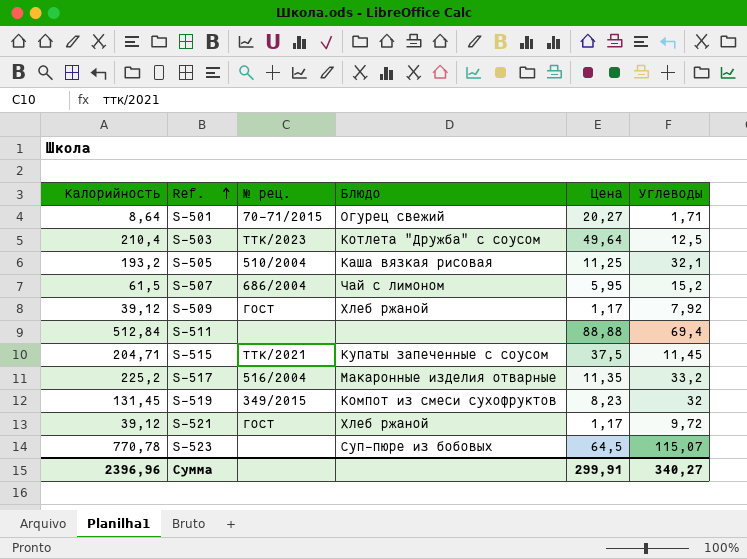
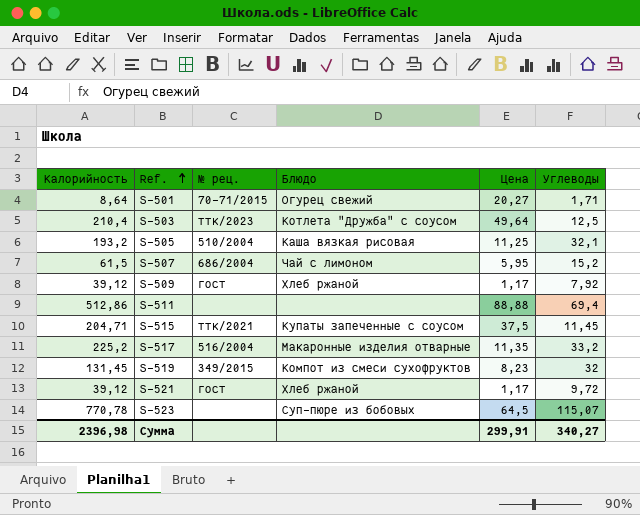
S-511 | Калорийность: 512,84 -> 512,86
Сумма | Калорийность: 2396,96 -> 2396,98

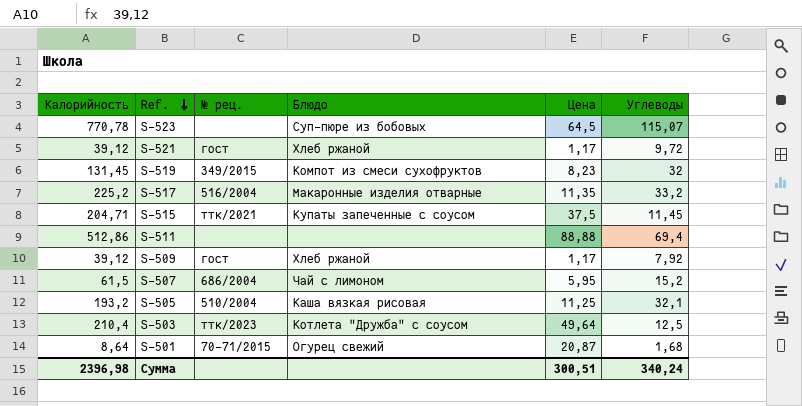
row order: Ref. ascending -> Ref. descending
S-501 | Цена: 20,27 -> 20,87
S-501 | Углеводы: 1,71 -> 1,68
Сумма | Цена: 299,91 -> 300,51
Сумма | Углеводы: 340,27 -> 340,24

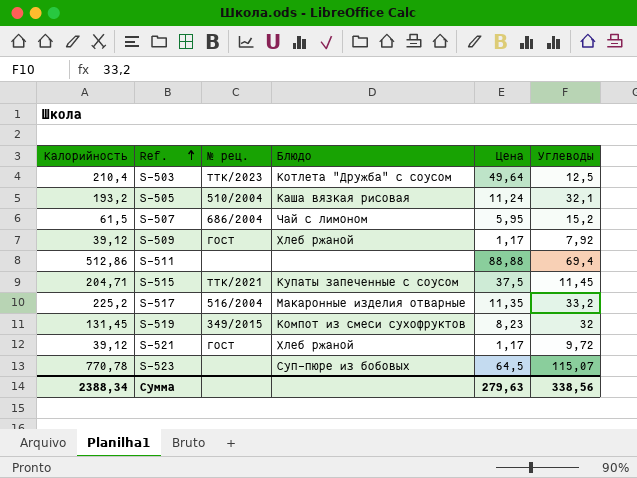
row order: Ref. descending -> Ref. ascending
row S-501: 8,64 | 70-71/2015 | Огурец свежий | 20,87 | 1,68 -> none
S-505 | Цена: 11,25 -> 11,24
Сумма | Калорийность: 2396,98 -> 2388,34
Сумма | Цена: 300,51 -> 279,63
Сумма | Углеводы: 340,24 -> 338,56

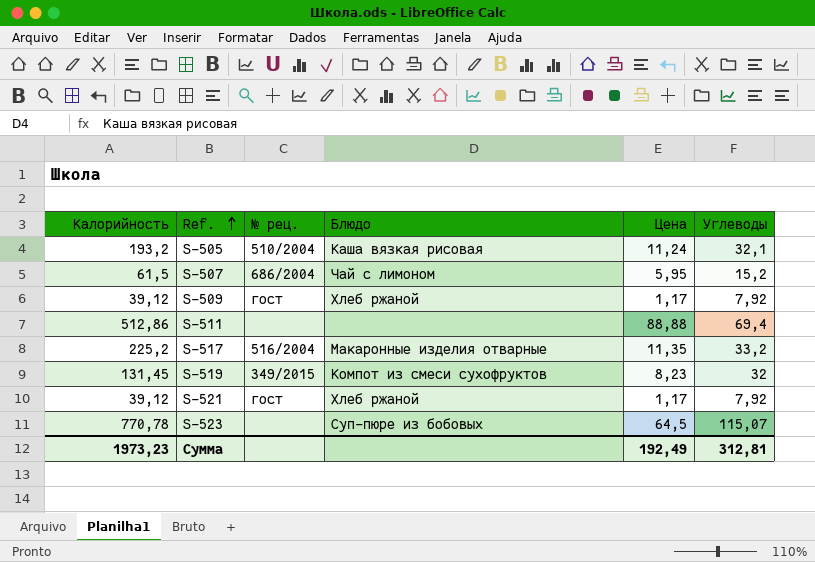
row S-503: 210,4 | ттк/2023 | Котлета "Дружба" с соусом | 49,64 | 12,5 -> none
row S-515: 204,71 | ттк/2021 | Купаты запеченные с соусом | 37,5 | 11,45 -> none
S-521 | Углеводы: 9,72 -> 7,92
Сумма | Калорийность: 2388,34 -> 1973,23
Сумма | Цена: 279,63 -> 192,49
Сумма | Углеводы: 338,56 -> 312,81

